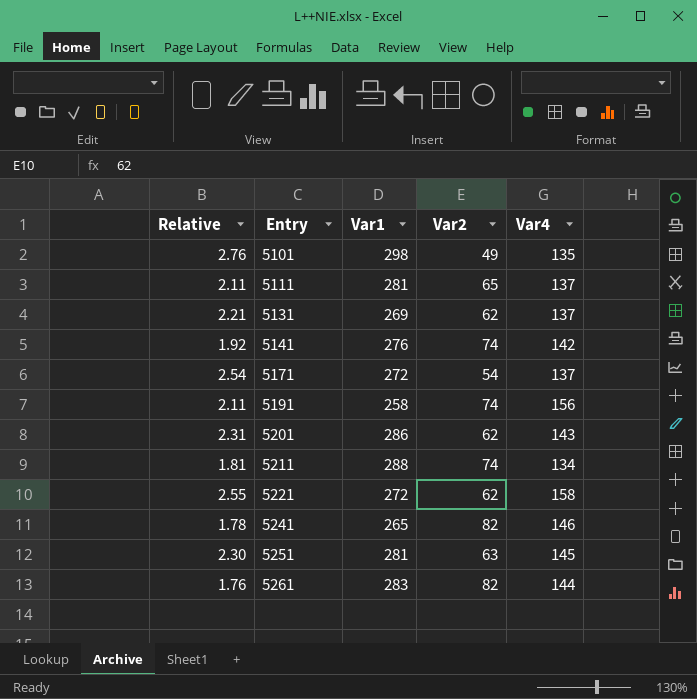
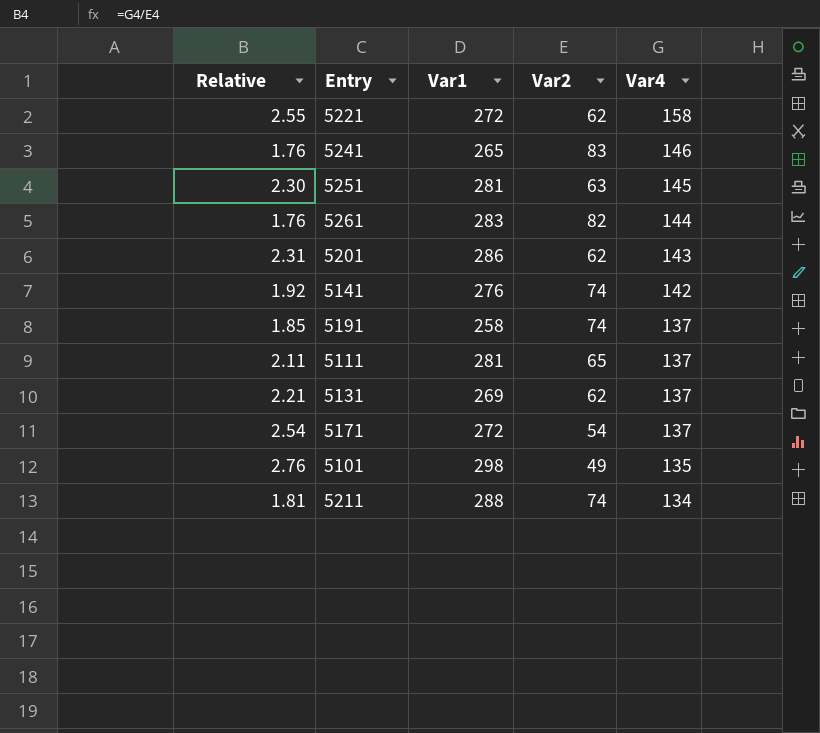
row order: Entry ascending -> Var4 descending
5241 | Relative: 1.78 -> 1.76
5241 | Var2: 82 -> 83
5191 | Relative: 2.11 -> 1.85
5191 | Var4: 156 -> 137

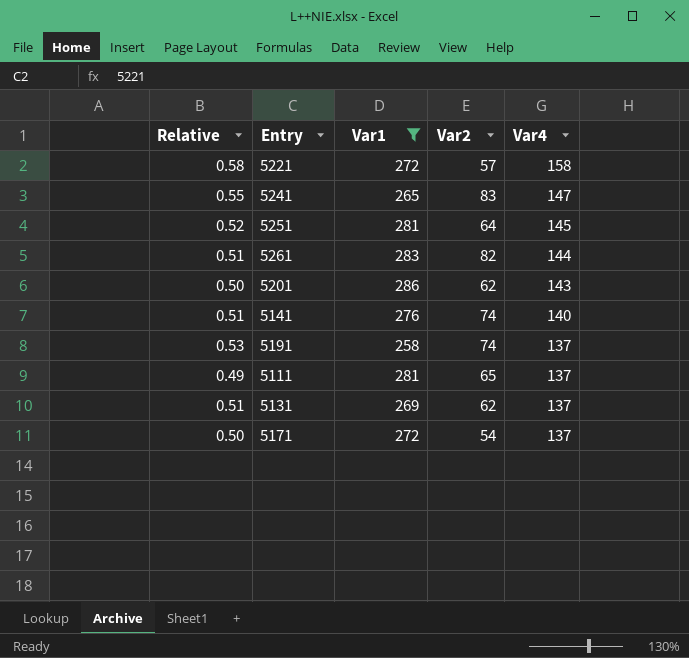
filter: none -> Var1 <= 286
column Relative | formula: [Var4] / [Var2] -> [Var4] / [Var1]
5221 | Var2: 62 -> 57
5241 | Var4: 146 -> 147
5251 | Var2: 63 -> 64
5141 | Var4: 142 -> 140

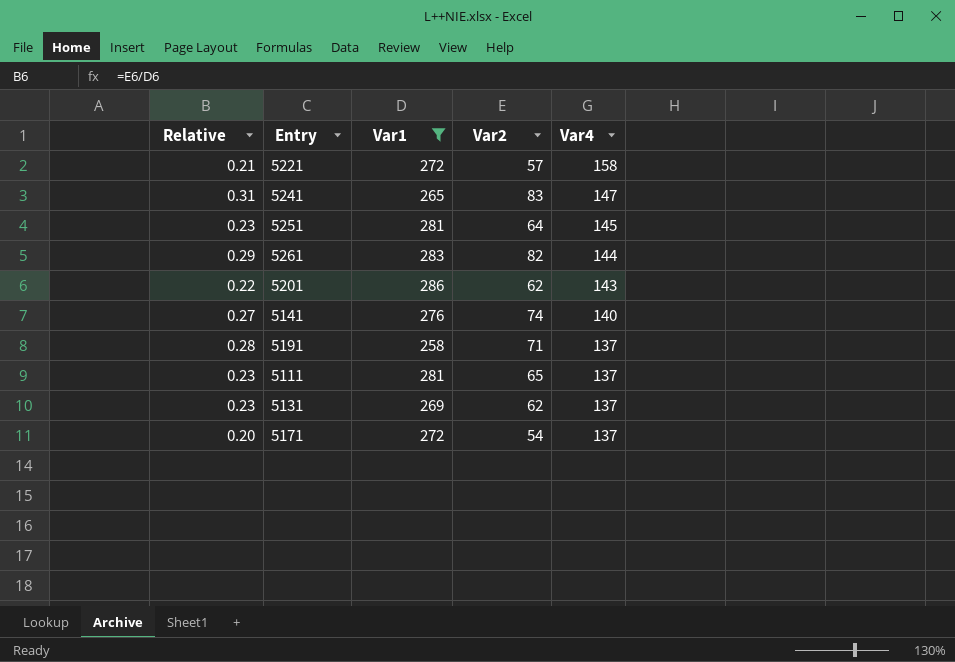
column Relative | formula: [Var4] / [Var1] -> [Var2] / [Var1]
5191 | Var2: 74 -> 71

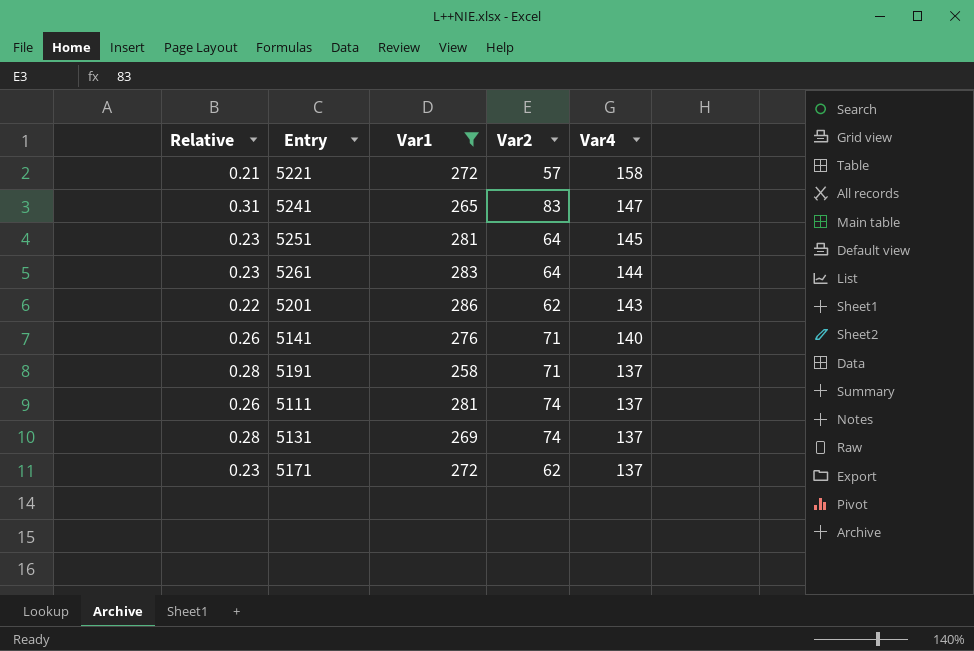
5261 | Relative: 0.29 -> 0.23
5261 | Var2: 82 -> 64
5141 | Relative: 0.27 -> 0.26
5141 | Var2: 74 -> 71
5111 | Relative: 0.23 -> 0.26
5111 | Var2: 65 -> 74
5131 | Relative: 0.23 -> 0.28
5131 | Var2: 62 -> 74
5171 | Relative: 0.20 -> 0.23
5171 | Var2: 54 -> 62

